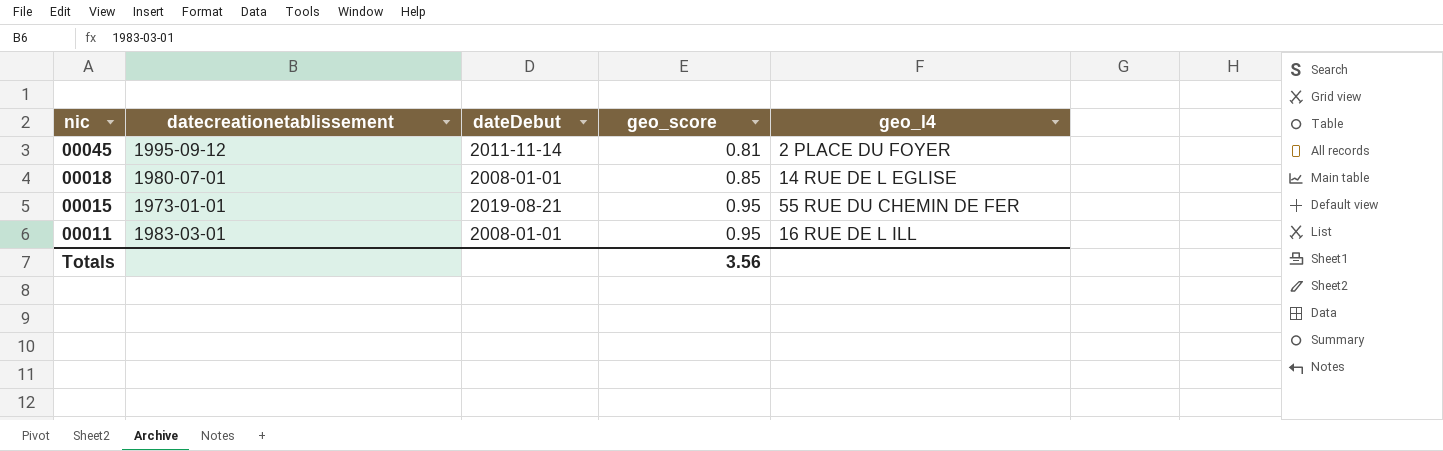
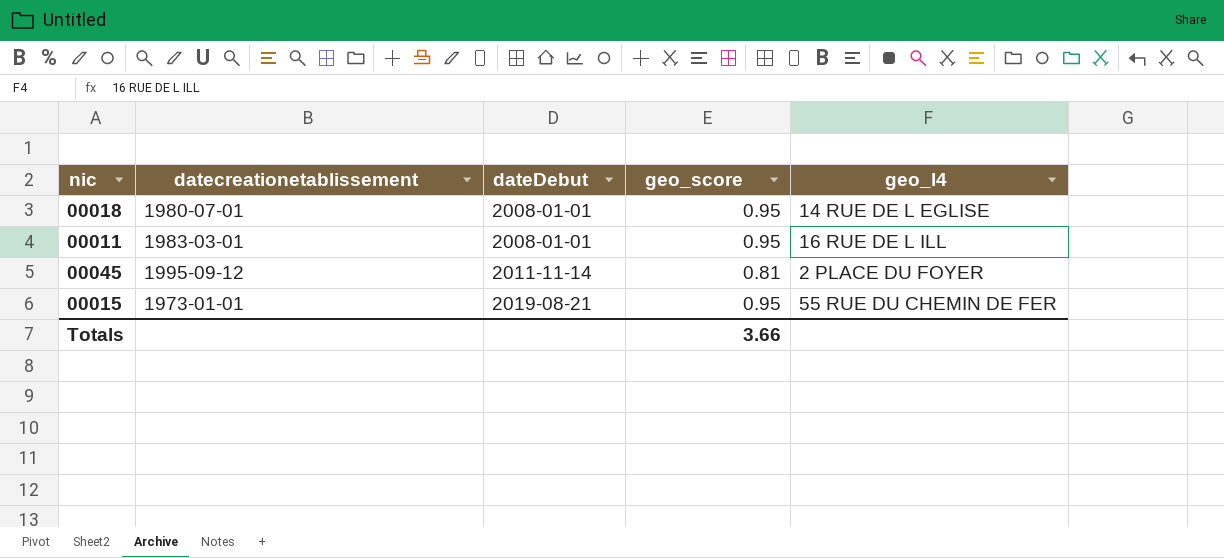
row order: nic descending -> dateDebut ascending
00018 | geo_score: 0.85 -> 0.95
Totals | geo_score: 3.56 -> 3.66

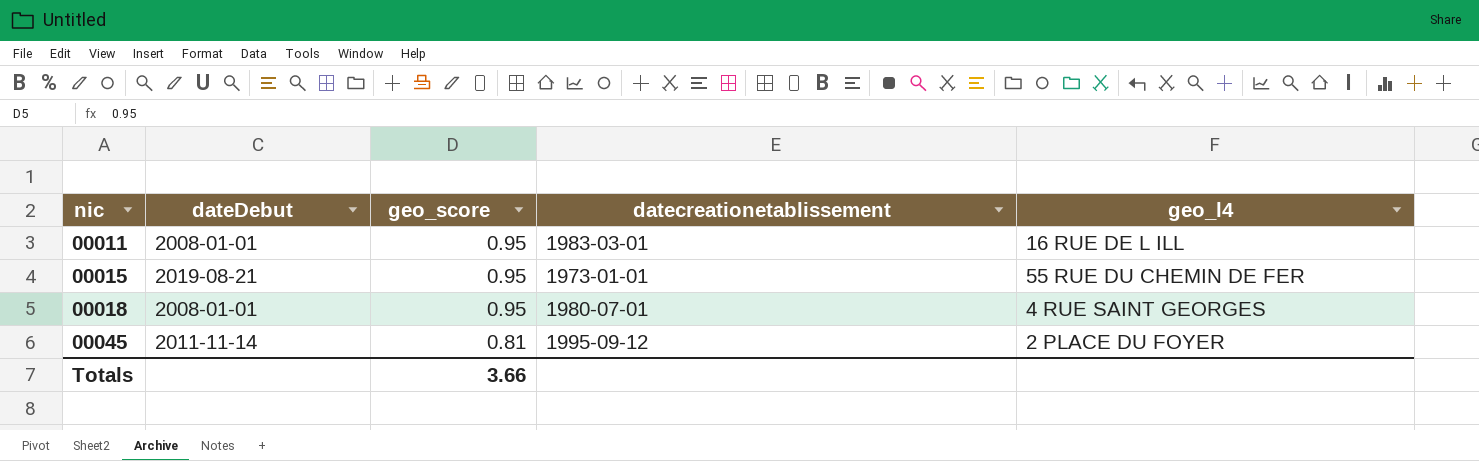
row order: dateDebut ascending -> nic ascending
column datecreationetablissement | position: 2 -> 4
00018 | geo_l4: 14 RUE DE L EGLISE -> 4 RUE SAINT GEORGES

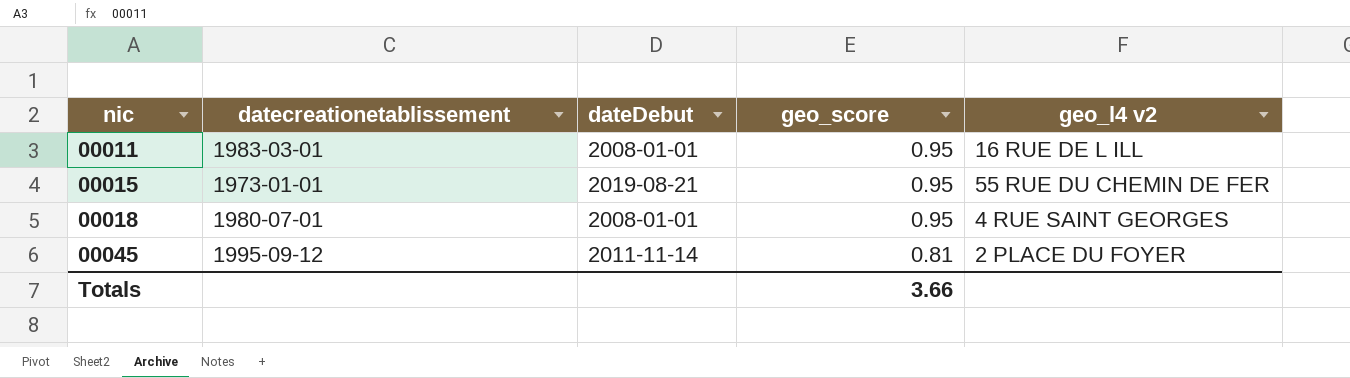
column datecreationetablissement | position: 4 -> 2
column name: geo_l4 -> geo_l4 v2

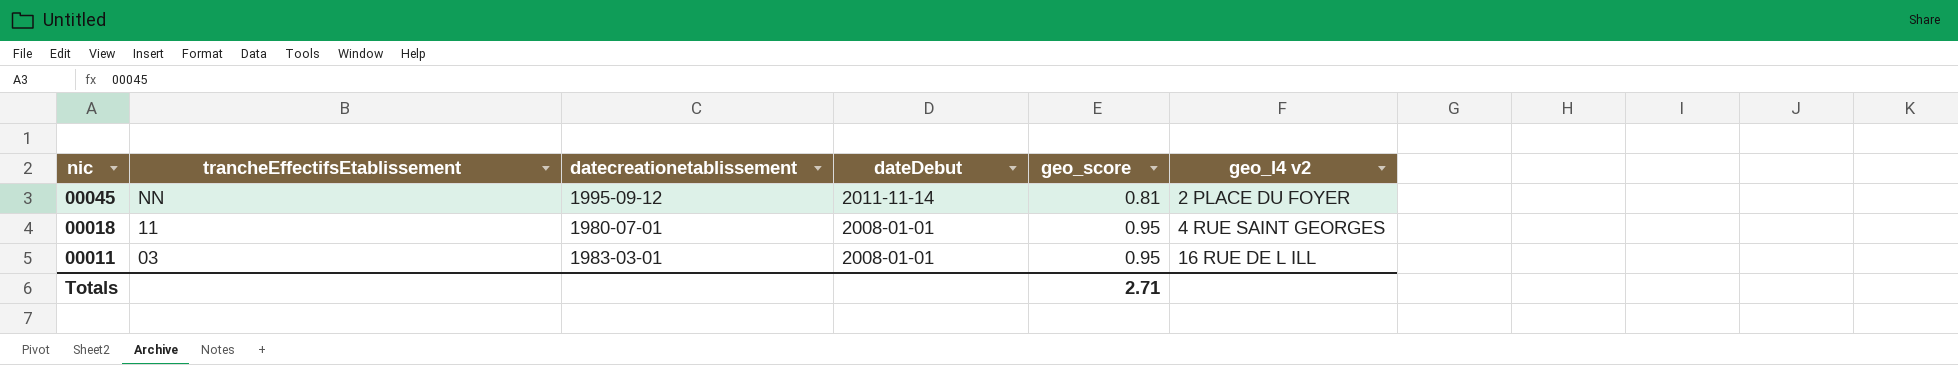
row order: nic ascending -> nic descending
column trancheEffectifsEtablissement | position: none -> 2
row 00015: 1973-01-01 | 2019-08-21 | 0.95 | 55 RUE DU CHEMIN DE FER -> none
Totals | geo_score: 3.66 -> 2.71

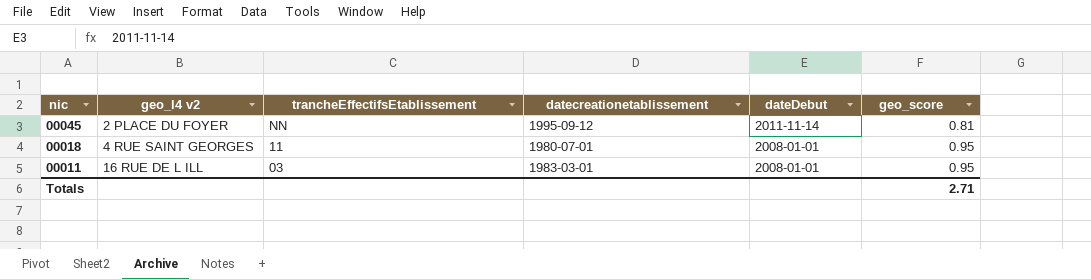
column geo_l4 v2 | position: 6 -> 2

